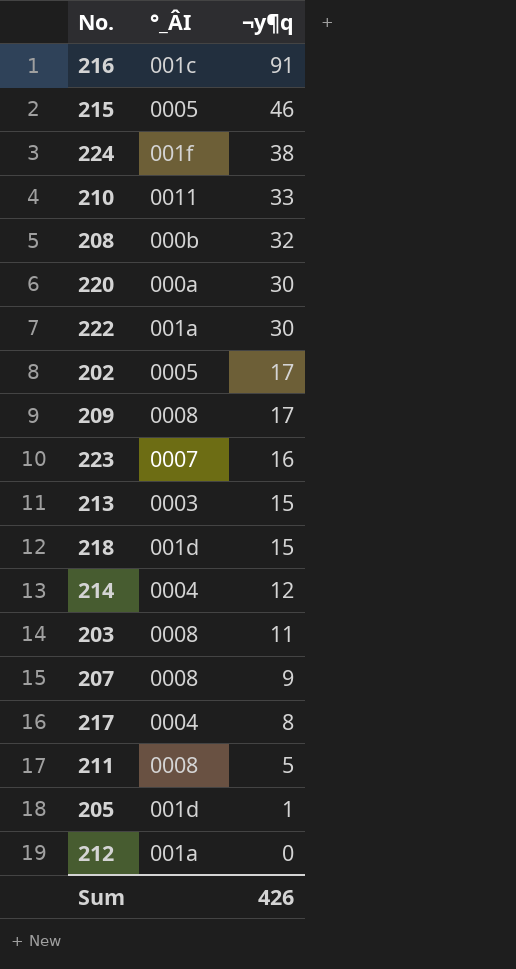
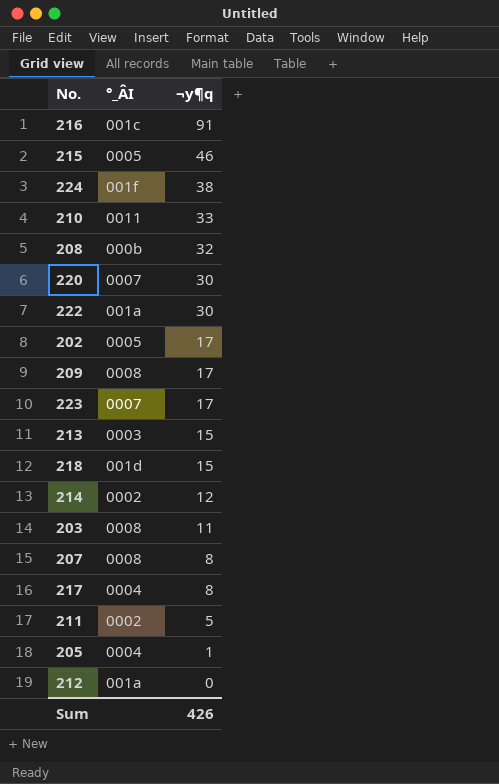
220 | °_ÂI: 000a -> 0007
223 | ¬y¶q: 16 -> 17
214 | °_ÂI: 0004 -> 0002
207 | ¬y¶q: 9 -> 8
211 | °_ÂI: 0008 -> 0002
205 | °_ÂI: 001d -> 0004

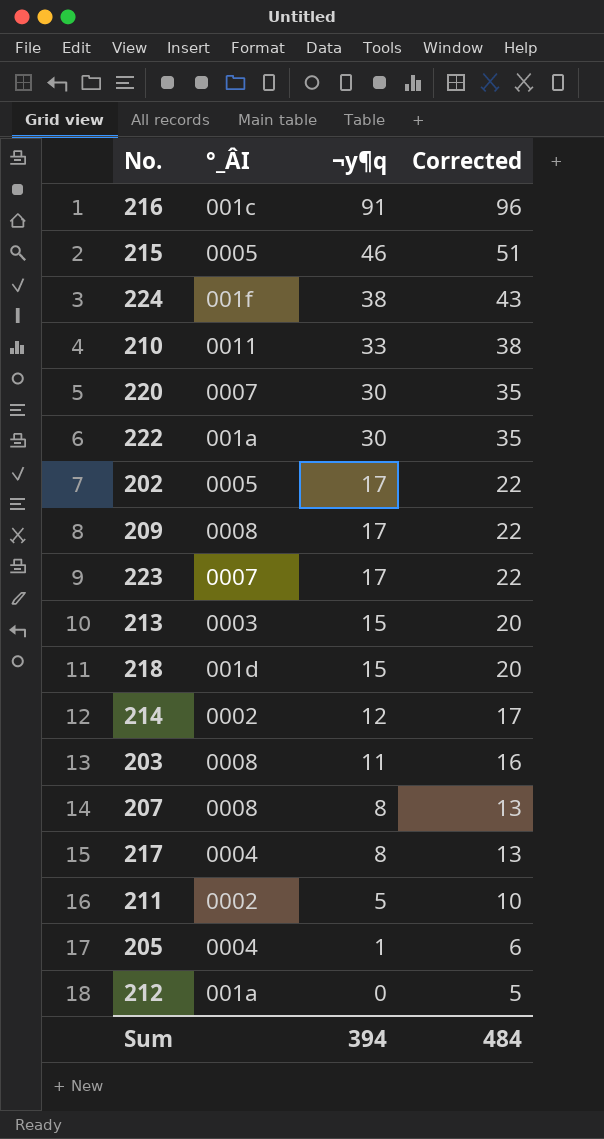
column Corrected | formula: none -> [¬y¶q] + 5
row 208: 000b | 32 -> none
Sum | ¬y¶q: 426 -> 394

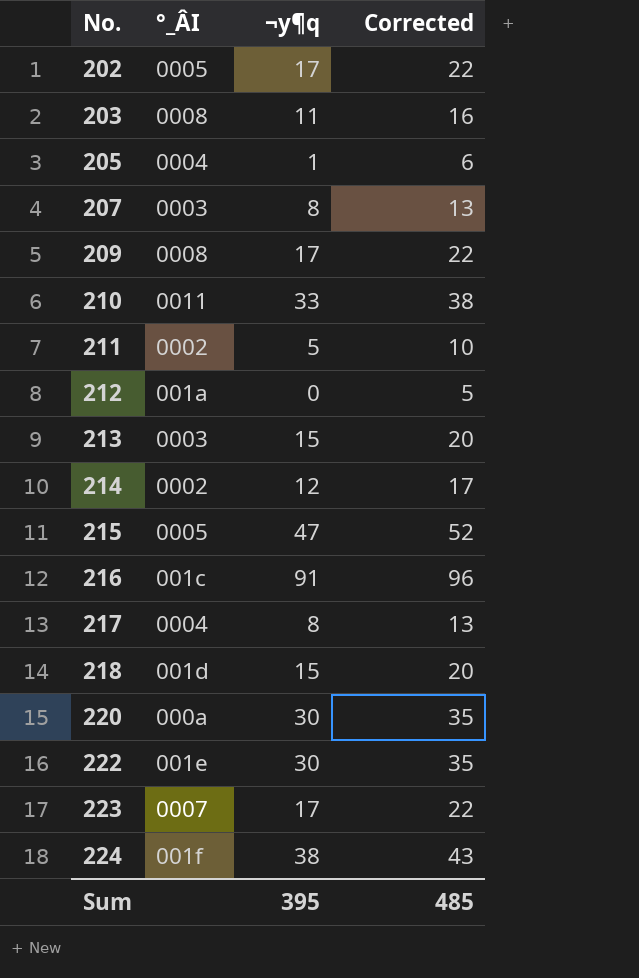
row order: ¬y¶q descending -> No. ascending
207 | °_ÂI: 0008 -> 0003
215 | ¬y¶q: 46 -> 47
215 | Corrected: 51 -> 52
220 | °_ÂI: 0007 -> 000a
222 | °_ÂI: 001a -> 001e
Sum | ¬y¶q: 394 -> 395
Sum | Corrected: 484 -> 485

